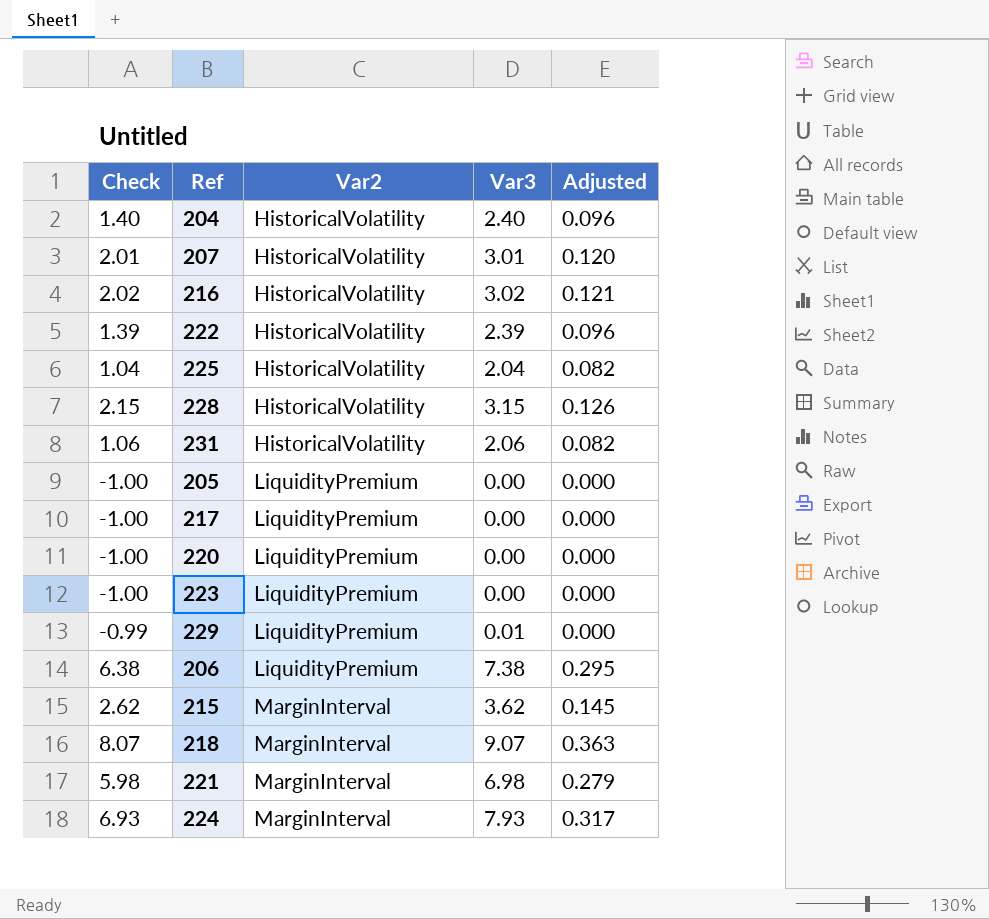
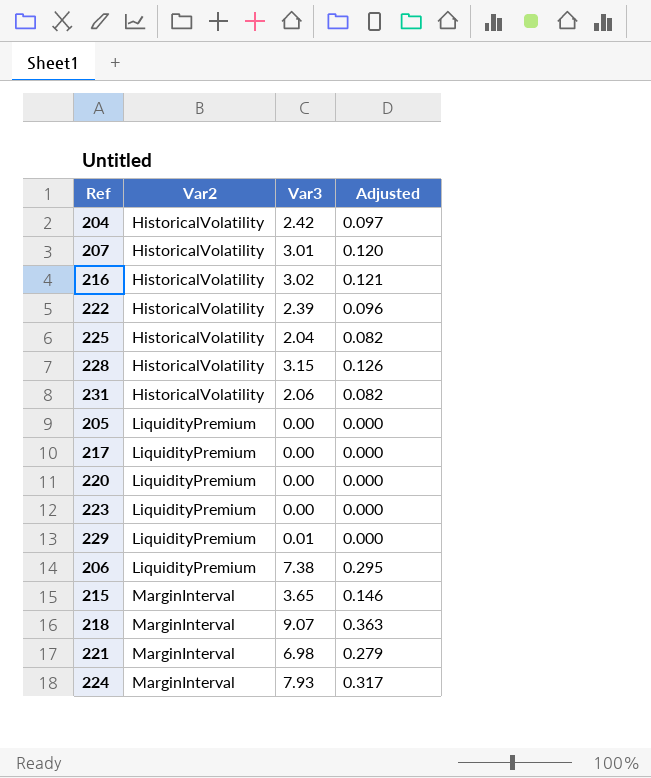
column Check | formula: [Var3] - 1 -> none
204 | Var3: 2.40 -> 2.42
204 | Adjusted: 0.096 -> 0.097
215 | Var3: 3.62 -> 3.65
215 | Adjusted: 0.145 -> 0.146

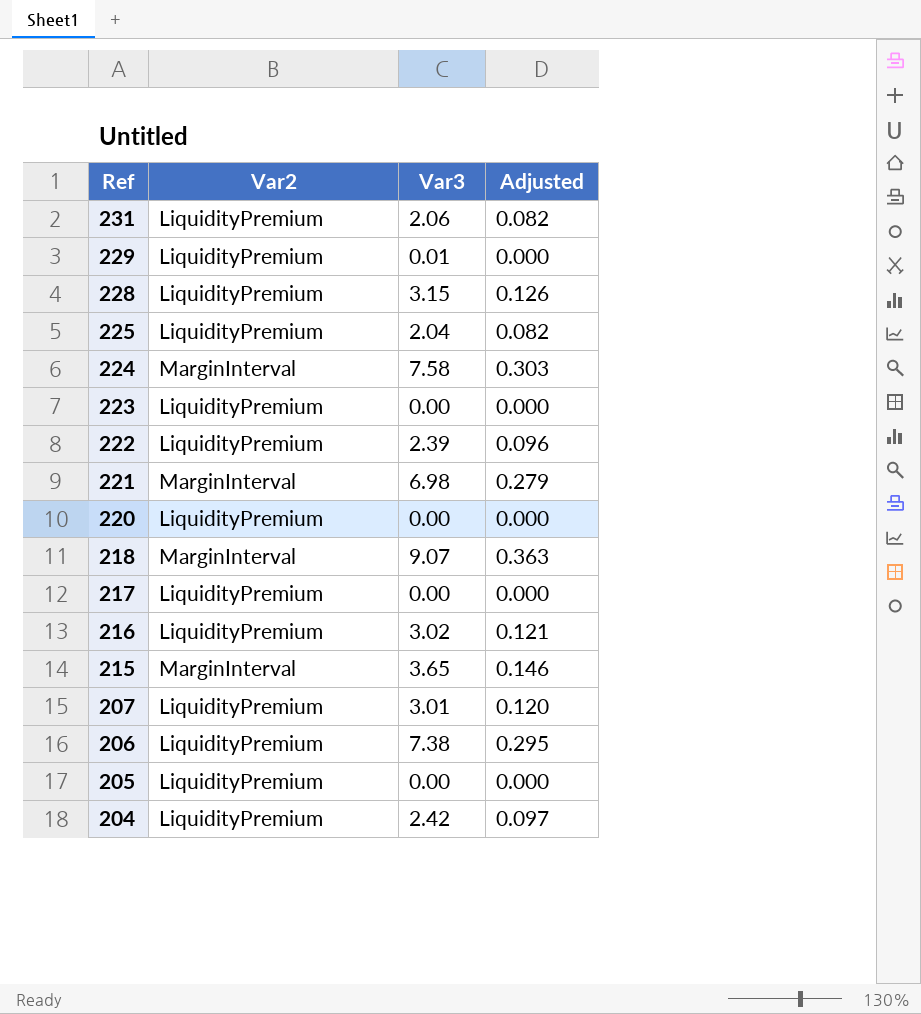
row order: Var2 ascending -> Ref descending
231 | Var2: HistoricalVolatility -> LiquidityPremium
228 | Var2: HistoricalVolatility -> LiquidityPremium
225 | Var2: HistoricalVolatility -> LiquidityPremium
224 | Var3: 7.93 -> 7.58
224 | Adjusted: 0.317 -> 0.303
222 | Var2: HistoricalVolatility -> LiquidityPremium
216 | Var2: HistoricalVolatility -> LiquidityPremium
207 | Var2: HistoricalVolatility -> LiquidityPremium
204 | Var2: HistoricalVolatility -> LiquidityPremium

